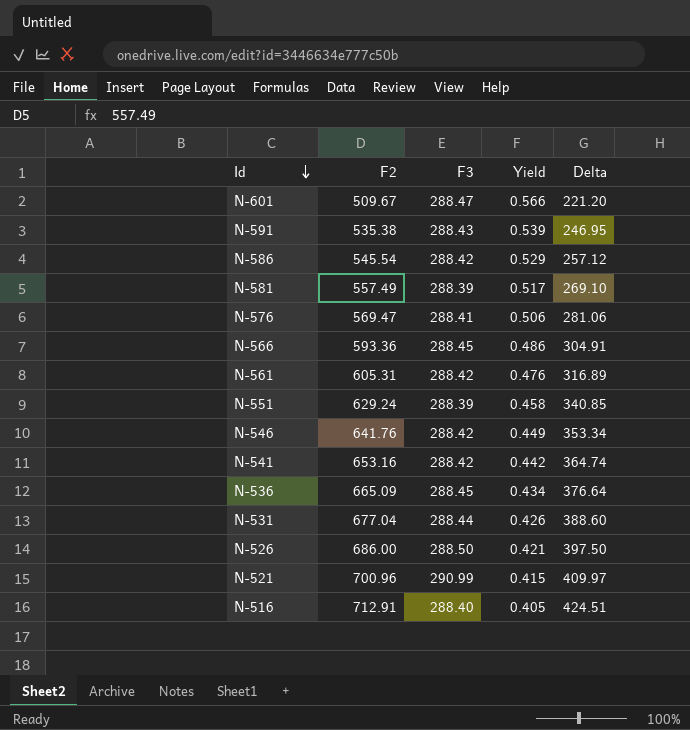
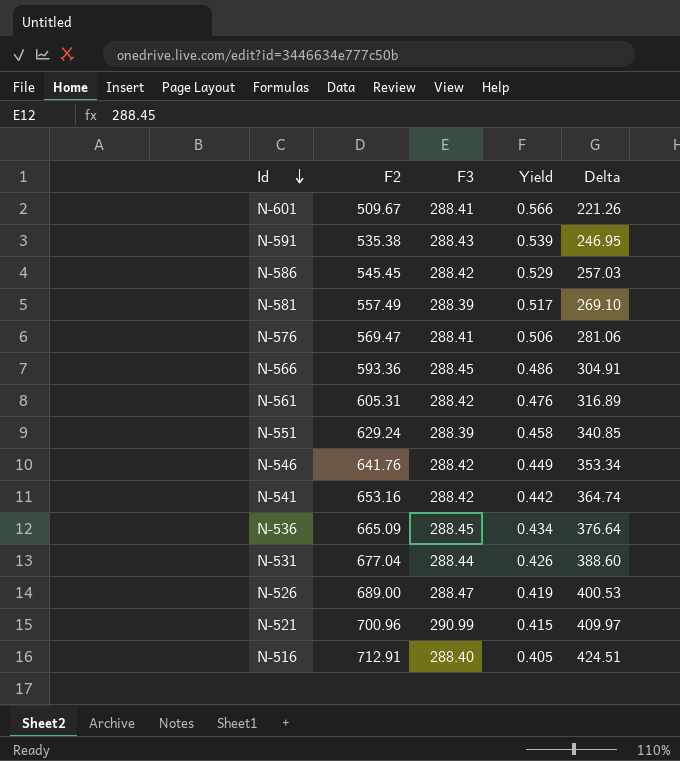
N-601 | F3: 288.47 -> 288.41
N-601 | Delta: 221.20 -> 221.26
N-586 | F2: 545.54 -> 545.45
N-586 | Delta: 257.12 -> 257.03
N-526 | F2: 686.00 -> 689.00
N-526 | F3: 288.50 -> 288.47
N-526 | Yield: 0.421 -> 0.419
N-526 | Delta: 397.50 -> 400.53

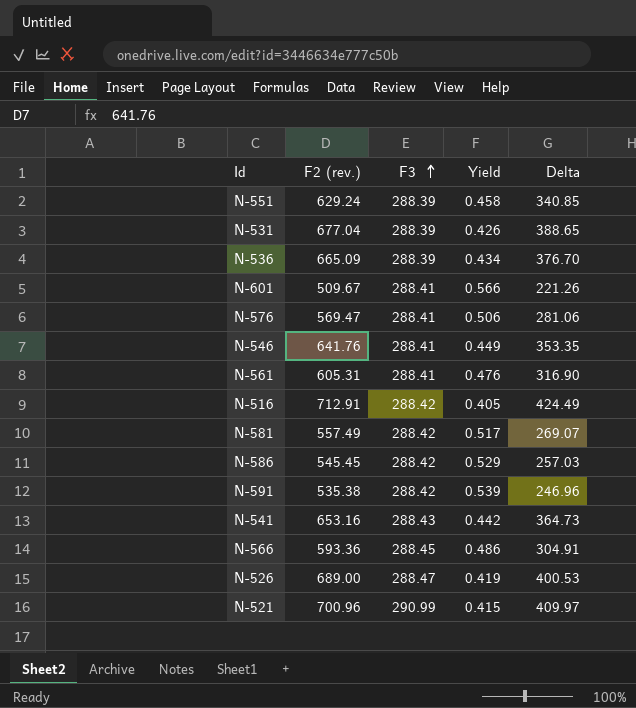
row order: Id descending -> F3 ascending
column name: F2 -> F2 (rev.)
N-531 | F3: 288.44 -> 288.39
N-531 | Delta: 388.60 -> 388.65
N-536 | F3: 288.45 -> 288.39
N-536 | Delta: 376.64 -> 376.70
N-546 | F3: 288.42 -> 288.41
N-546 | Delta: 353.34 -> 353.35
N-561 | F3: 288.42 -> 288.41
N-561 | Delta: 316.89 -> 316.90
N-516 | F3: 288.40 -> 288.42
N-516 | Delta: 424.51 -> 424.49
N-581 | F3: 288.39 -> 288.42
N-581 | Delta: 269.10 -> 269.07
N-591 | F3: 288.43 -> 288.42
N-591 | Delta: 246.95 -> 246.96
N-541 | F3: 288.42 -> 288.43
N-541 | Delta: 364.74 -> 364.73

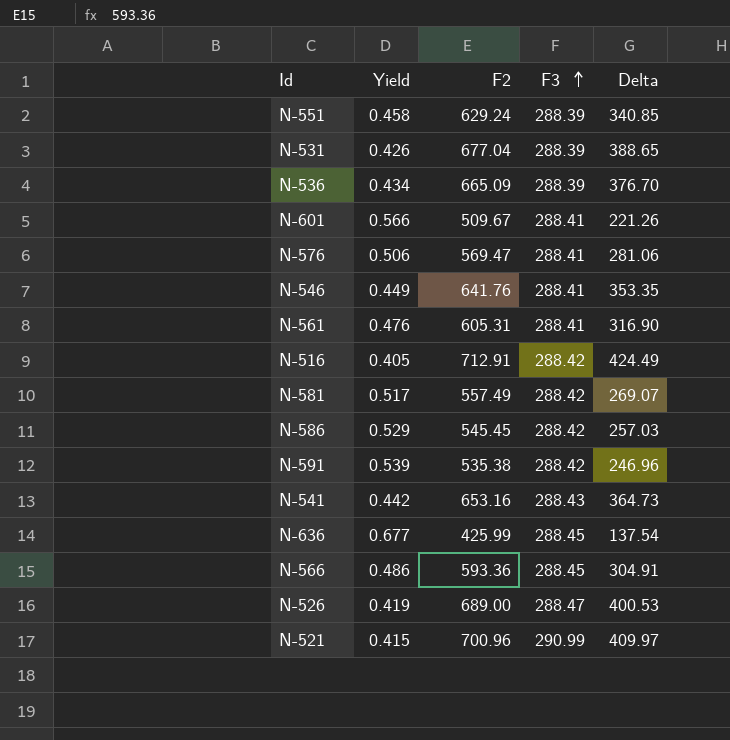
column Yield | position: 4 -> 2
column name: F2 (rev.) -> F2
row N-636: none -> 0.677 | 425.99 | 288.45 | 137.54

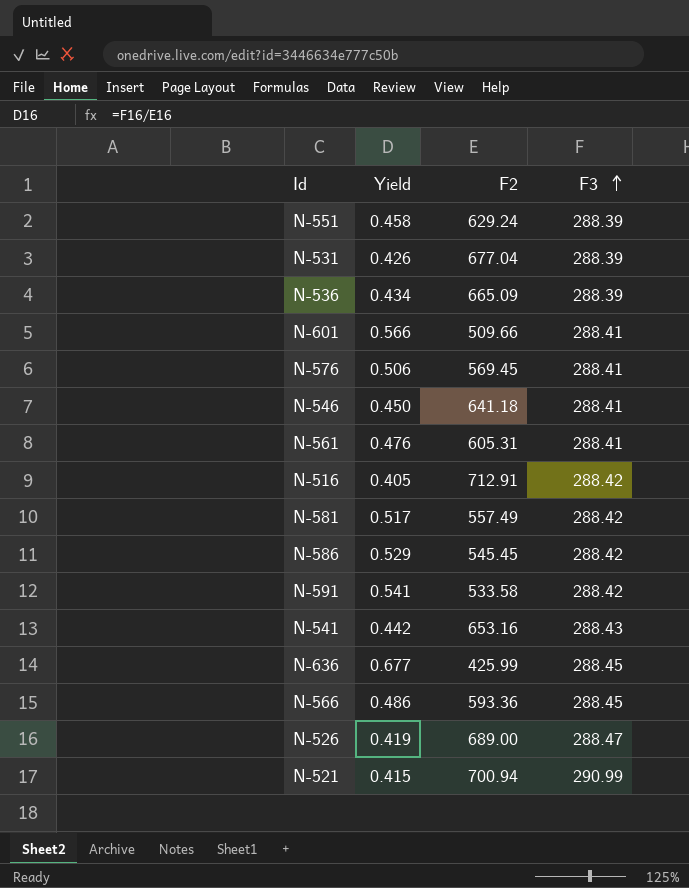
column Delta | formula: [F2] - [F3] -> none
N-601 | F2: 509.67 -> 509.66
N-576 | F2: 569.47 -> 569.45
N-546 | Yield: 0.449 -> 0.450
N-546 | F2: 641.76 -> 641.18
N-591 | Yield: 0.539 -> 0.541
N-591 | F2: 535.38 -> 533.58
N-521 | F2: 700.96 -> 700.94

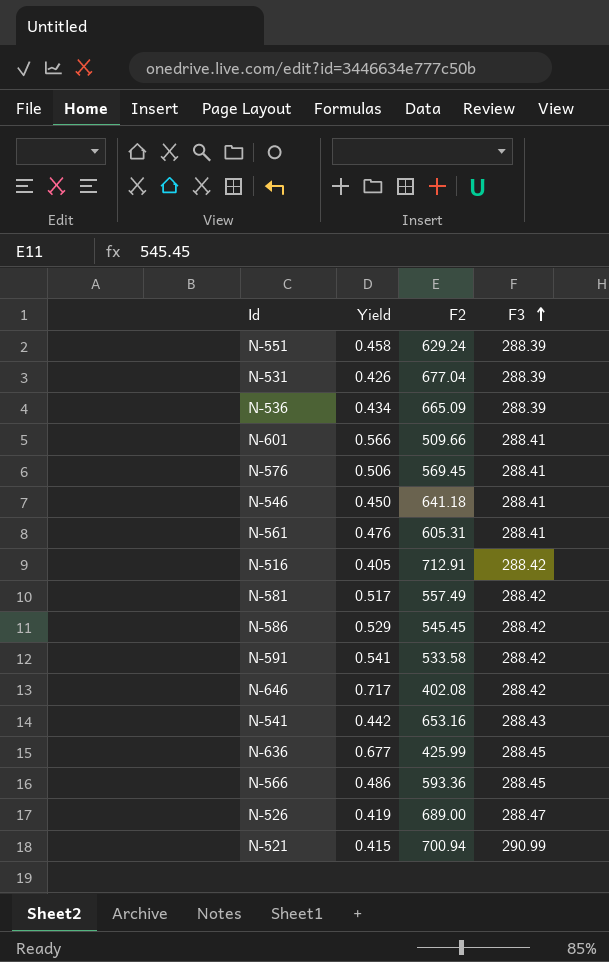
row N-646: none -> 0.717 | 402.08 | 288.42

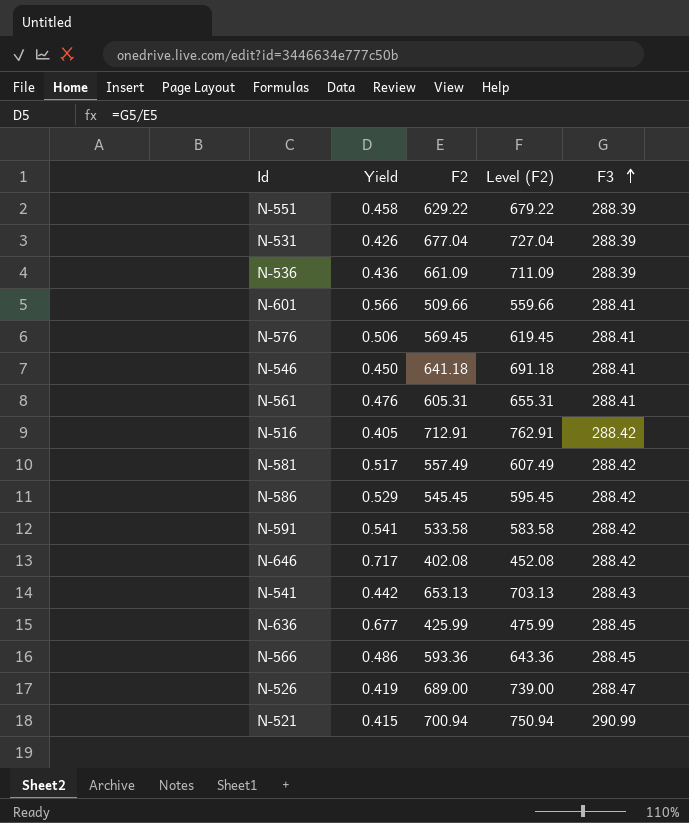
column Level (F2) | formula: none -> [F2] + 50
N-551 | F2: 629.24 -> 629.22
N-536 | Yield: 0.434 -> 0.436
N-536 | F2: 665.09 -> 661.09
N-541 | F2: 653.16 -> 653.13

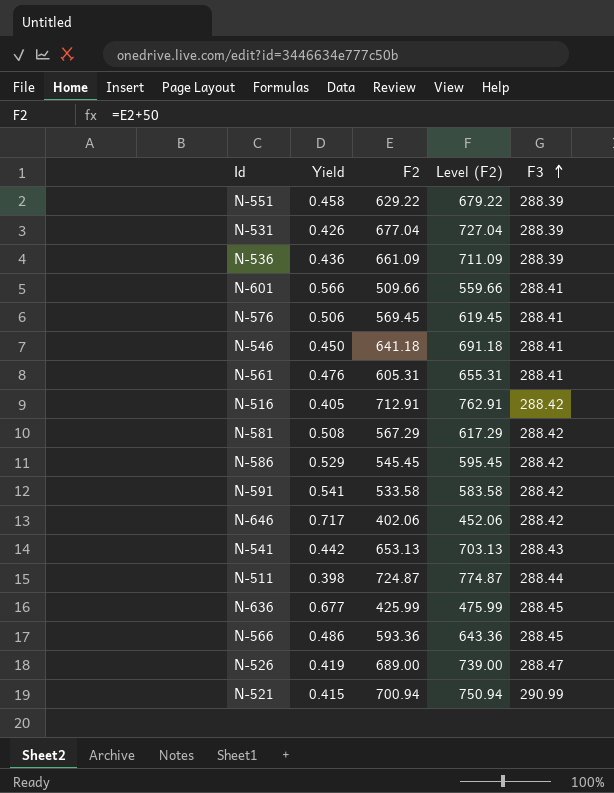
N-581 | Yield: 0.517 -> 0.508
N-581 | F2: 557.49 -> 567.29
N-581 | Level (F2): 607.49 -> 617.29
N-646 | F2: 402.08 -> 402.06
N-646 | Level (F2): 452.08 -> 452.06
row N-511: none -> 0.398 | 724.87 | 774.87 | 288.44

